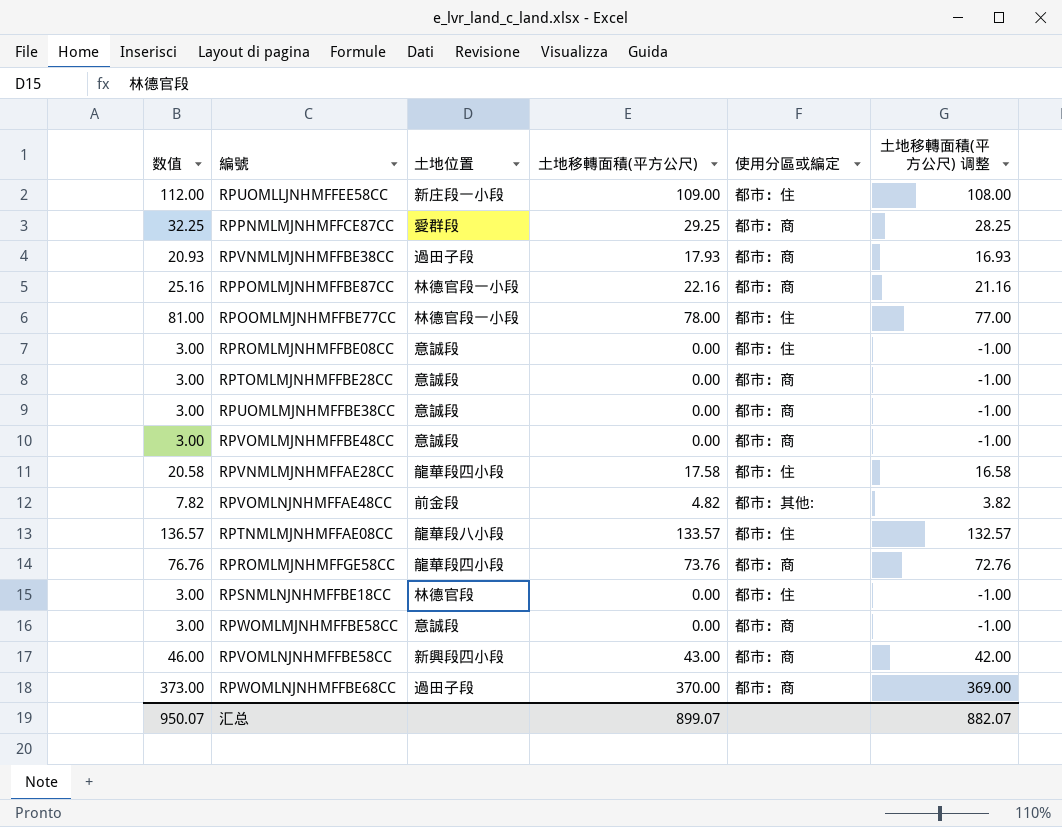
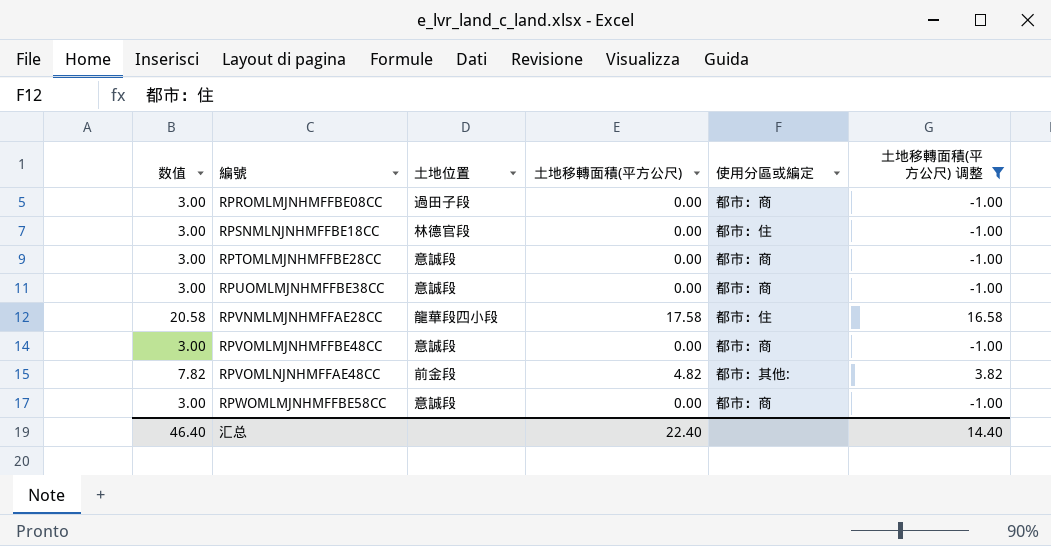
filter: none -> 土地移轉面積(平方公尺) 调整 <= 16.58
row order: none -> 編號 ascending
RPROMLMJNHMFFBE08CC | 土地位置: 意誠段 -> 過田子段
RPROMLMJNHMFFBE08CC | 使用分區或編定: 都市：住 -> 都市：商
汇总 | 数值: 950.07 -> 46.40
汇总 | 土地移轉面積(平方公尺): 899.07 -> 22.40
汇总 | 土地移轉面積(平方公尺) 调整: 882.07 -> 14.40

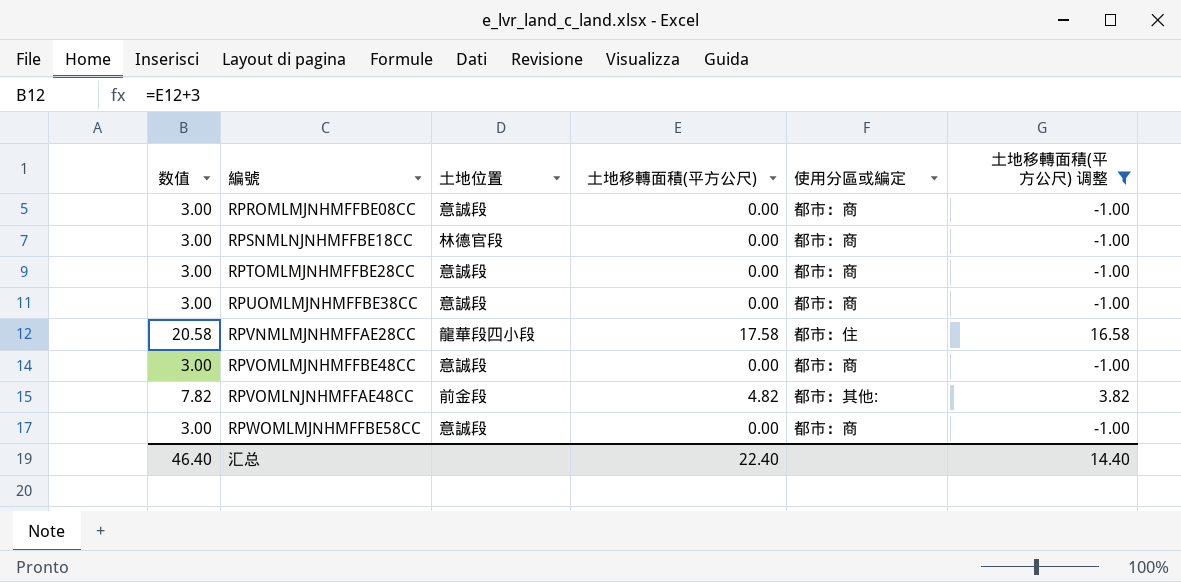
RPROMLMJNHMFFBE08CC | 土地位置: 過田子段 -> 意誠段
RPSNMLNJNHMFFBE18CC | 使用分區或編定: 都市：住 -> 都市：商

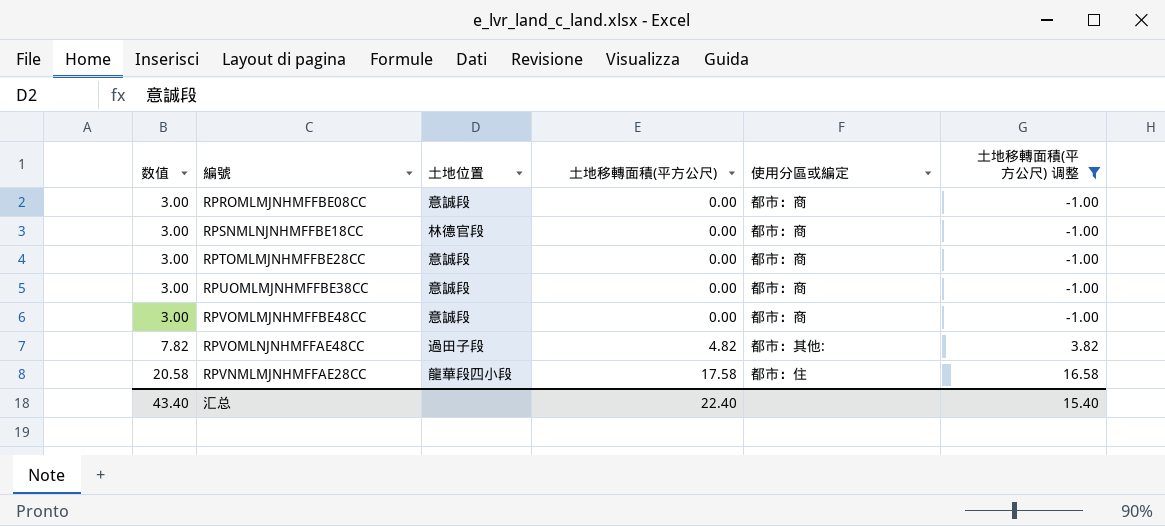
row order: 編號 ascending -> 数值 ascending
row RPWOMLMJNHMFFBE58CC: 3.00 | 意誠段 | 0.00 | 都市：商 | -1.00 -> none
RPVOMLNJNHMFFAE48CC | 土地位置: 前金段 -> 過田子段
汇总 | 数值: 46.40 -> 43.40
汇总 | 土地移轉面積(平方公尺) 调整: 14.40 -> 15.40

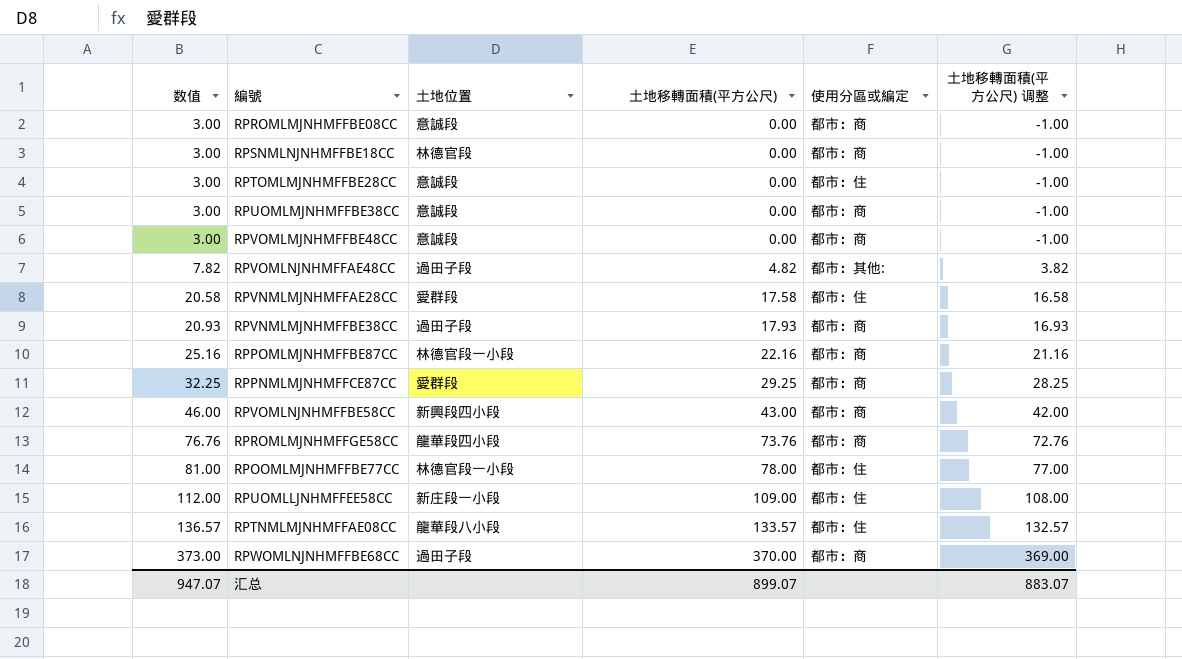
filter: 土地移轉面積(平方公尺) 调整 <= 16.58 -> none
RPTOMLMJNHMFFBE28CC | 使用分區或編定: 都市：商 -> 都市：住
RPVNMLMJNHMFFAE28CC | 土地位置: 龍華段四小段 -> 愛群段
汇总 | 数值: 43.40 -> 947.07
汇总 | 土地移轉面積(平方公尺): 22.40 -> 899.07
汇总 | 土地移轉面積(平方公尺) 调整: 15.40 -> 883.07

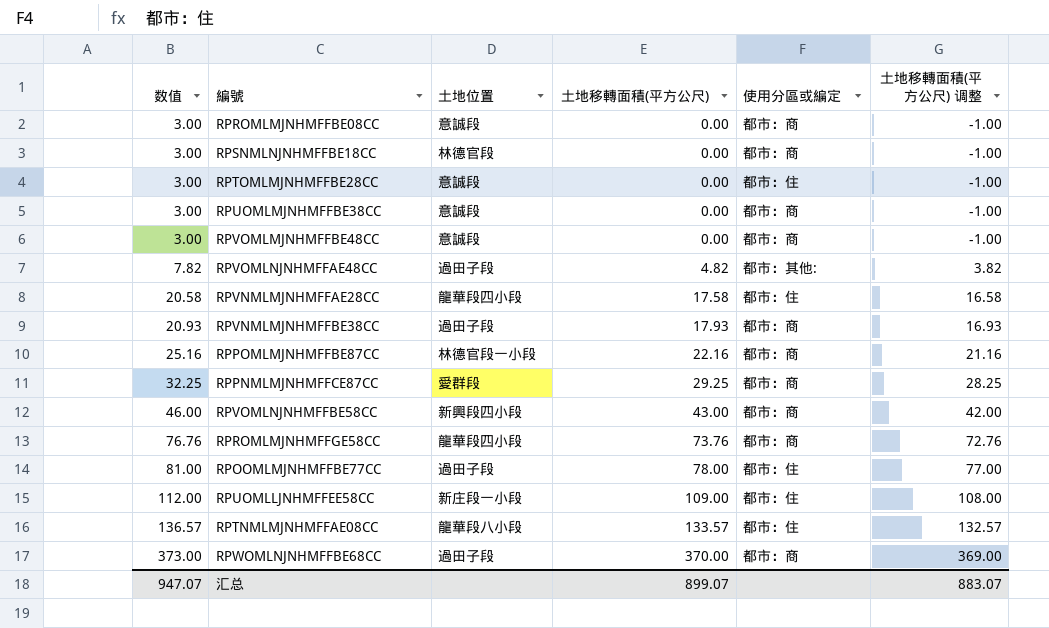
RPVNMLMJNHMFFAE28CC | 土地位置: 愛群段 -> 龍華段四小段
RPOOMLMJNHMFFBE77CC | 土地位置: 林德官段一小段 -> 過田子段

